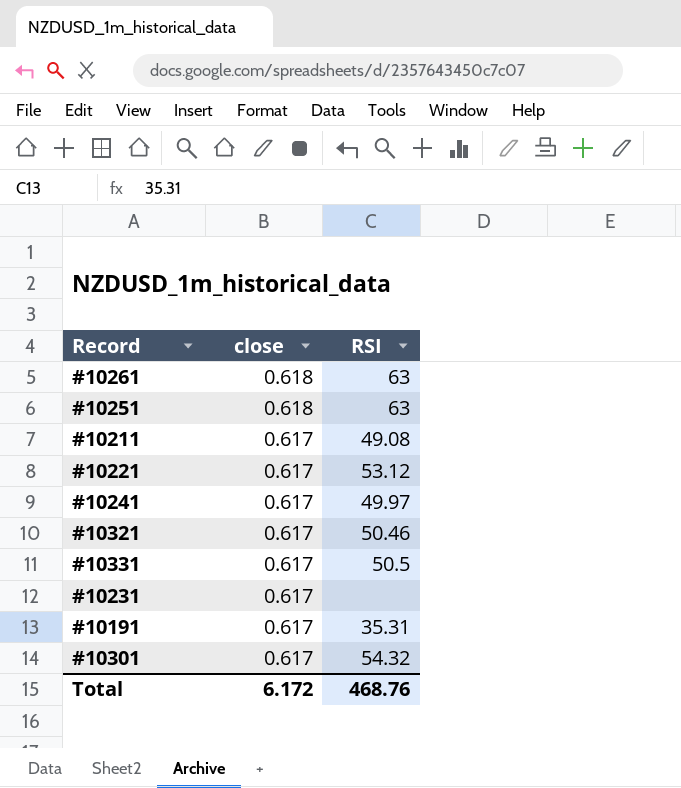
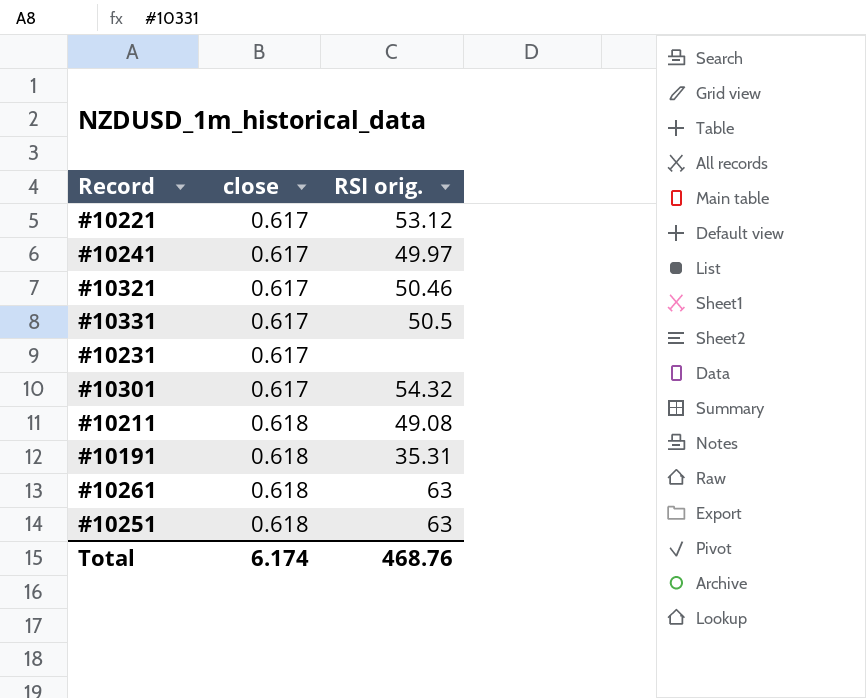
row order: close descending -> close ascending
column name: RSI -> RSI orig.
#10211 | close: 0.617 -> 0.618
#10191 | close: 0.617 -> 0.618
Total | close: 6.172 -> 6.174

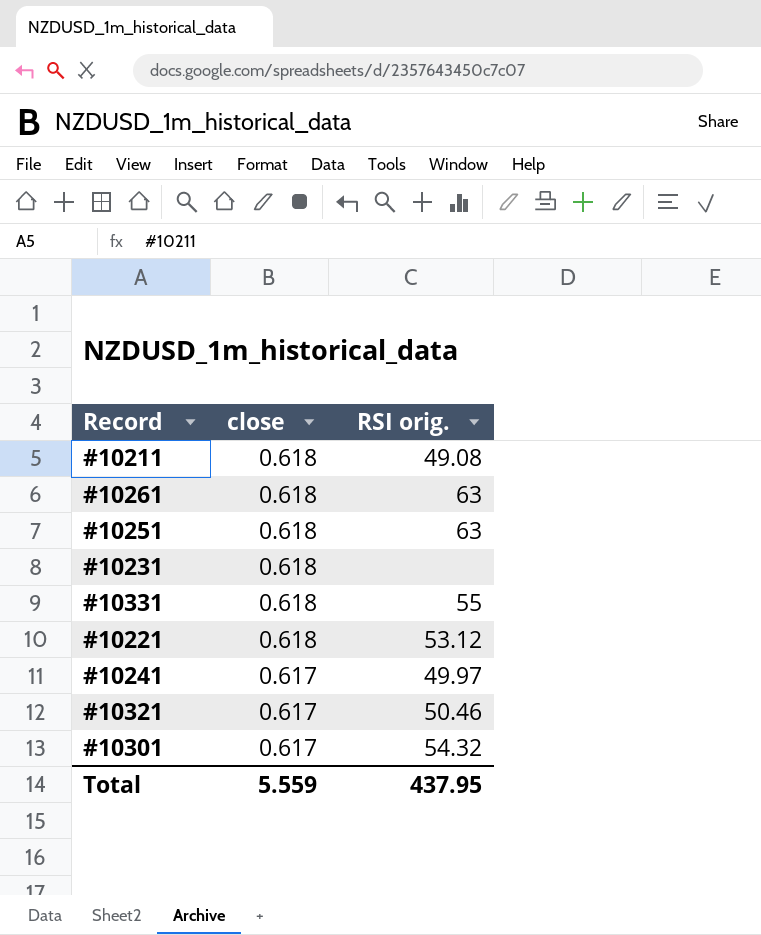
row order: close ascending -> close descending
row #10191: 0.618 | 35.31 -> none
#10231 | close: 0.617 -> 0.618
#10331 | close: 0.617 -> 0.618
#10331 | RSI orig.: 50.5 -> 55
#10221 | close: 0.617 -> 0.618
Total | close: 6.174 -> 5.559
Total | RSI orig.: 468.76 -> 437.95

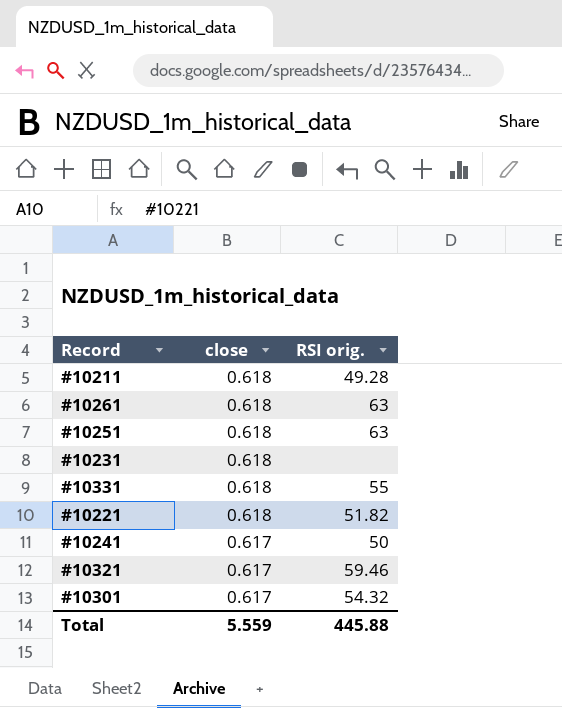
#10211 | RSI orig.: 49.08 -> 49.28
#10221 | RSI orig.: 53.12 -> 51.82
#10241 | RSI orig.: 49.97 -> 50
#10321 | RSI orig.: 50.46 -> 59.46
Total | RSI orig.: 437.95 -> 445.88

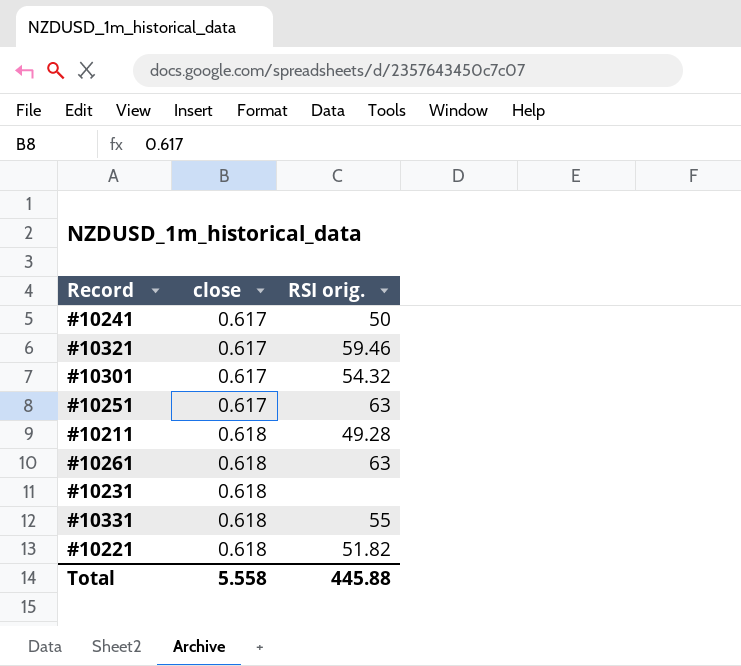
row order: close descending -> close ascending
#10251 | close: 0.618 -> 0.617
Total | close: 5.559 -> 5.558

